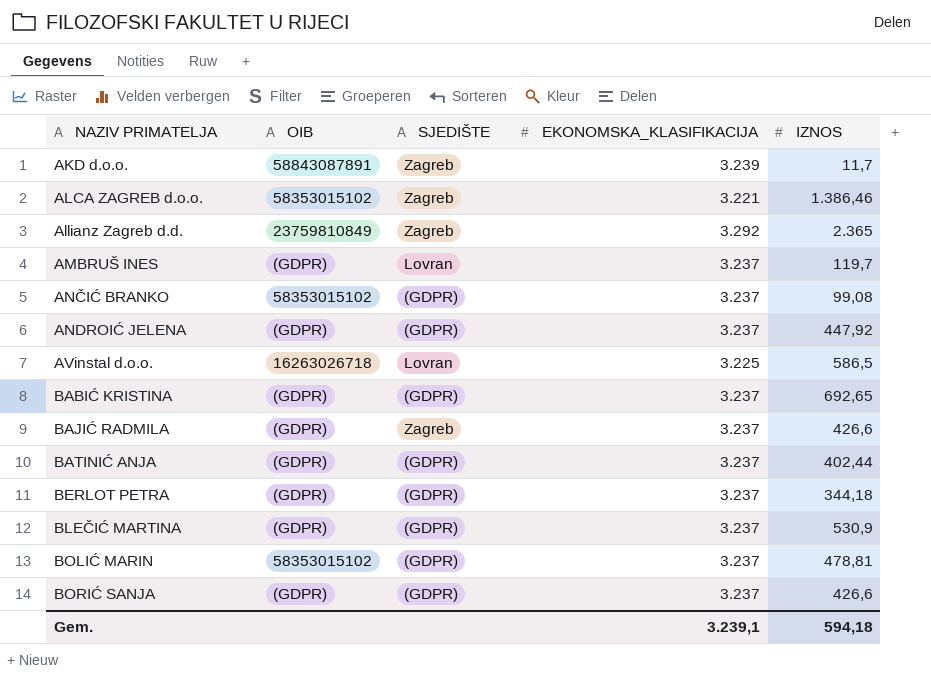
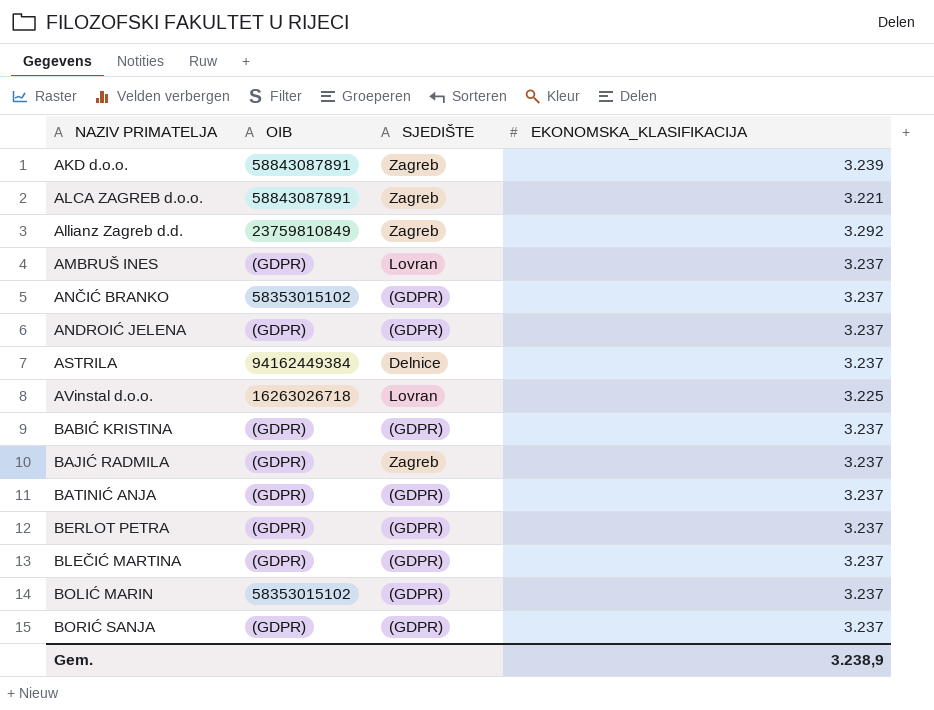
column IZNOS | position: 5 -> none
ALCA ZAGREB d.o.o. | OIB: 58353015102 -> 58843087891
row ASTRILA: none -> 94162449384 | Delnice | 3.237
Gem. | EKONOMSKA_KLASIFIKACIJA: 3.239,1 -> 3.238,9

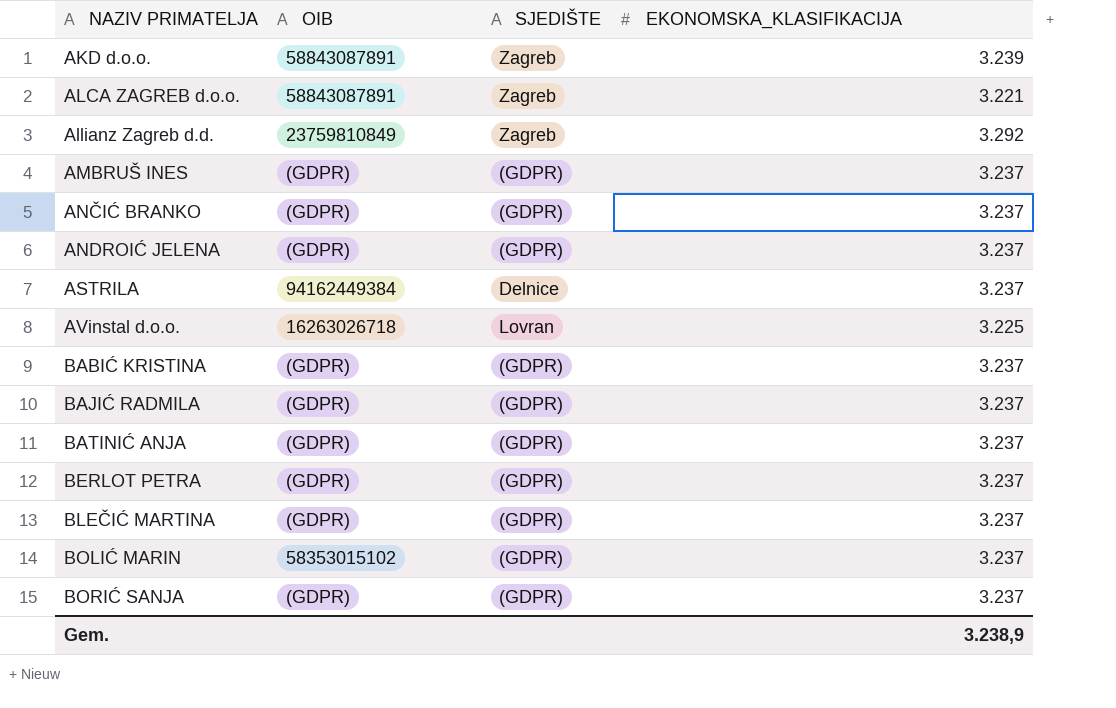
AMBRUŠ INES | SJEDIŠTE: Lovran -> (GDPR)
ANČIĆ BRANKO | OIB: 58353015102 -> (GDPR)
BAJIĆ RADMILA | SJEDIŠTE: Zagreb -> (GDPR)

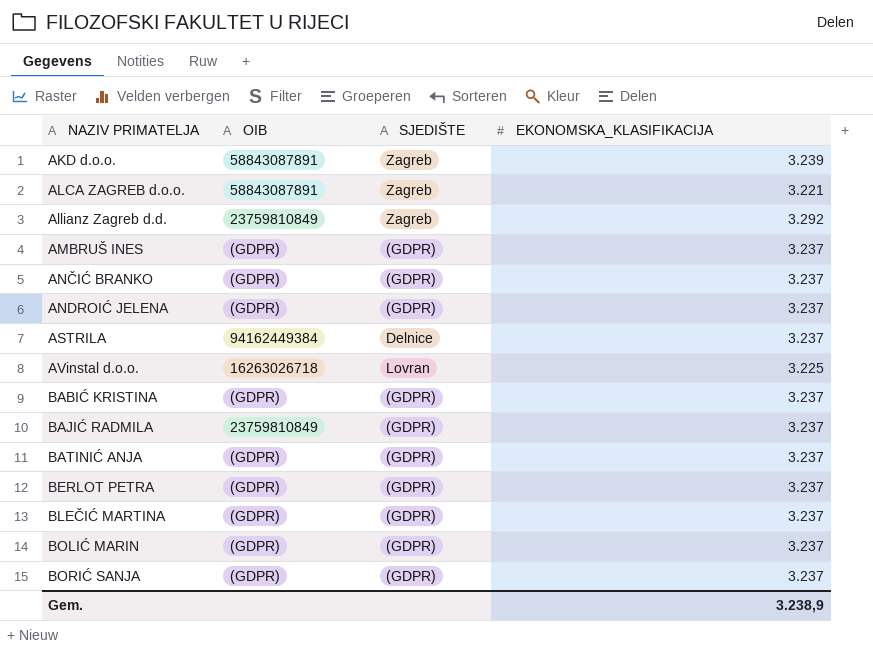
BAJIĆ RADMILA | OIB: (GDPR) -> 23759810849
BOLIĆ MARIN | OIB: 58353015102 -> (GDPR)

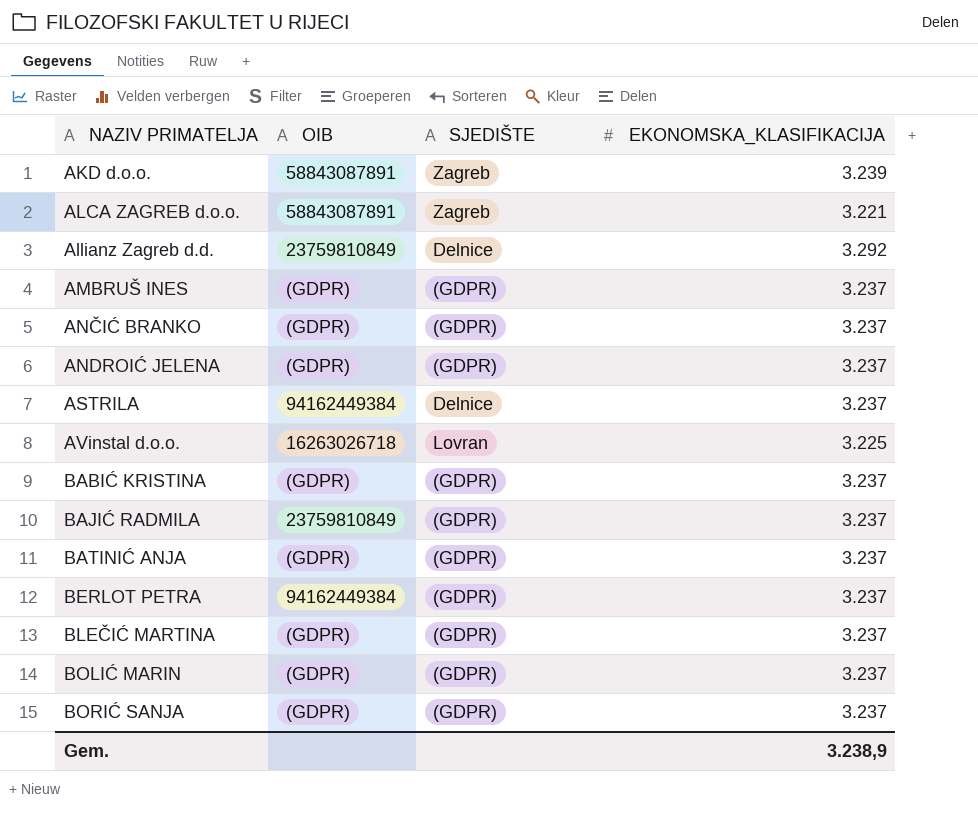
Allianz Zagreb d.d. | SJEDIŠTE: Zagreb -> Delnice
BERLOT PETRA | OIB: (GDPR) -> 94162449384

